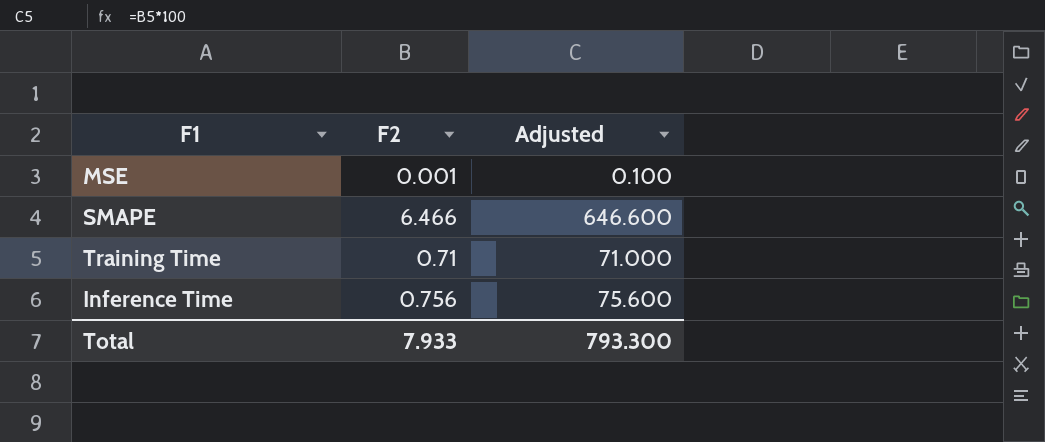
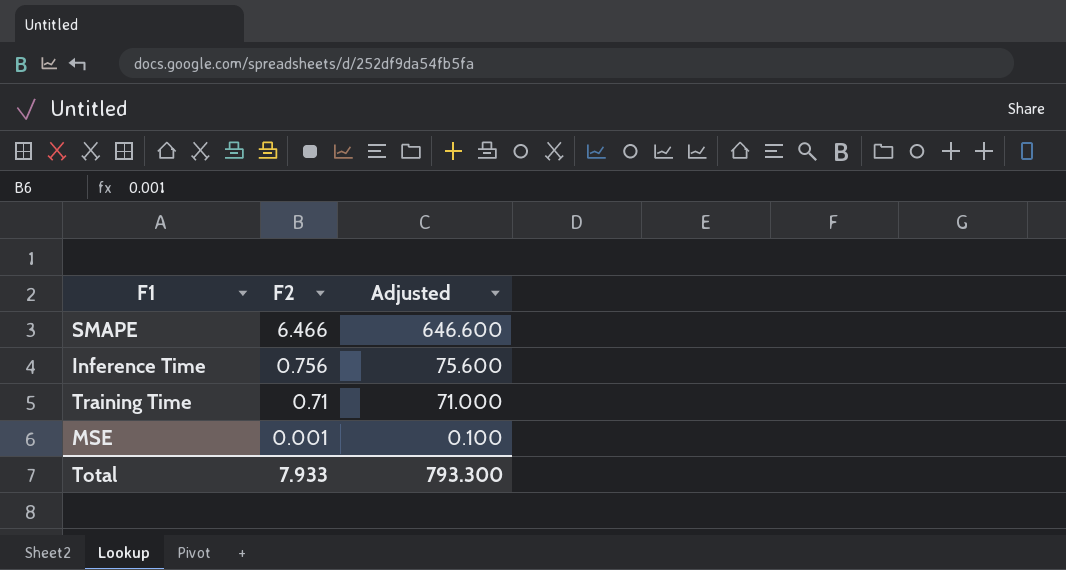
row order: none -> F2 descending

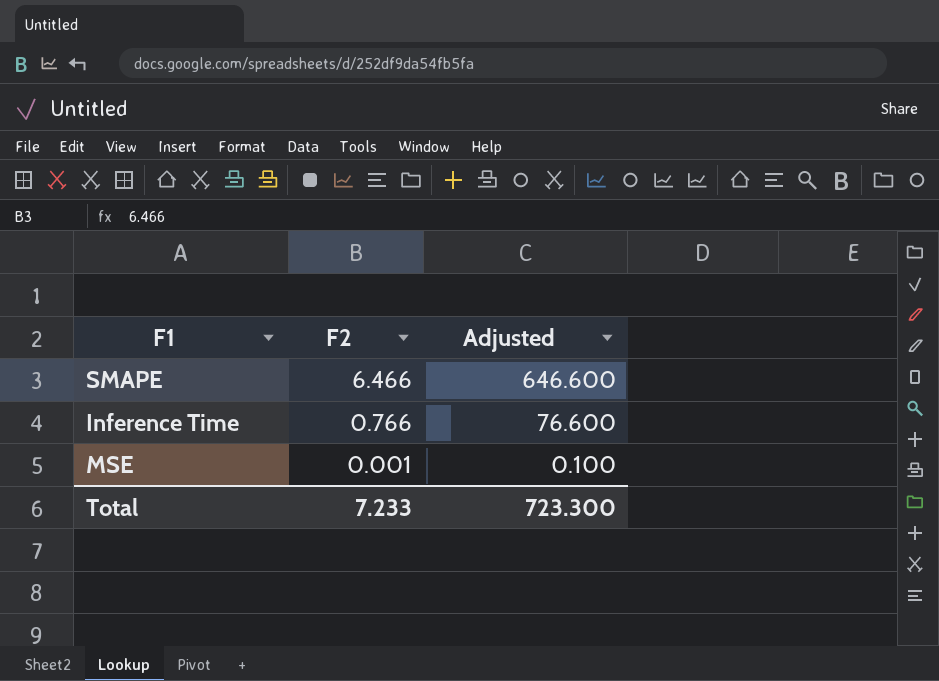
row Training Time: 0.71 | 71.000 -> none
Inference Time | F2: 0.756 -> 0.766
Inference Time | Adjusted: 75.600 -> 76.600
Total | F2: 7.933 -> 7.233
Total | Adjusted: 793.300 -> 723.300

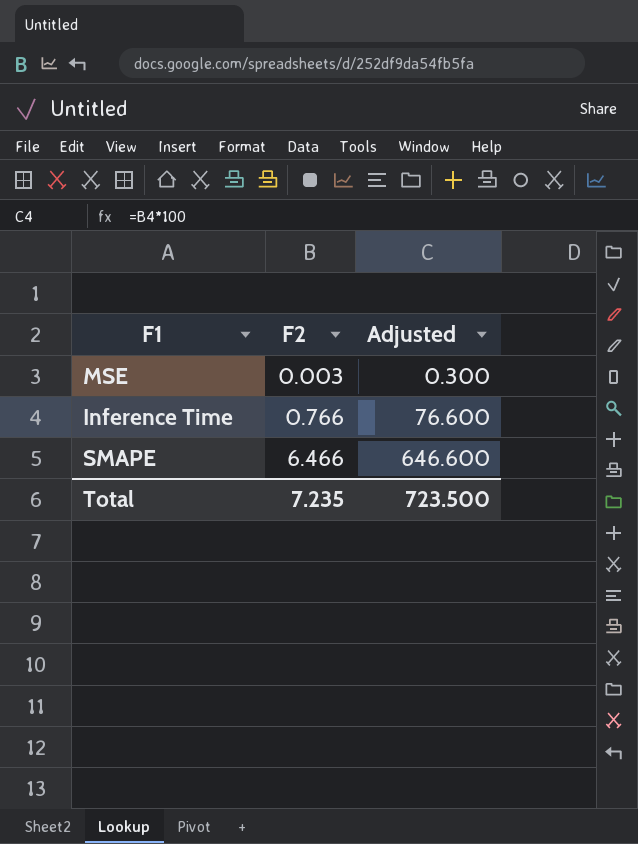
row order: F2 descending -> F2 ascending
MSE | F2: 0.001 -> 0.003
MSE | Adjusted: 0.100 -> 0.300
Total | F2: 7.233 -> 7.235
Total | Adjusted: 723.300 -> 723.500

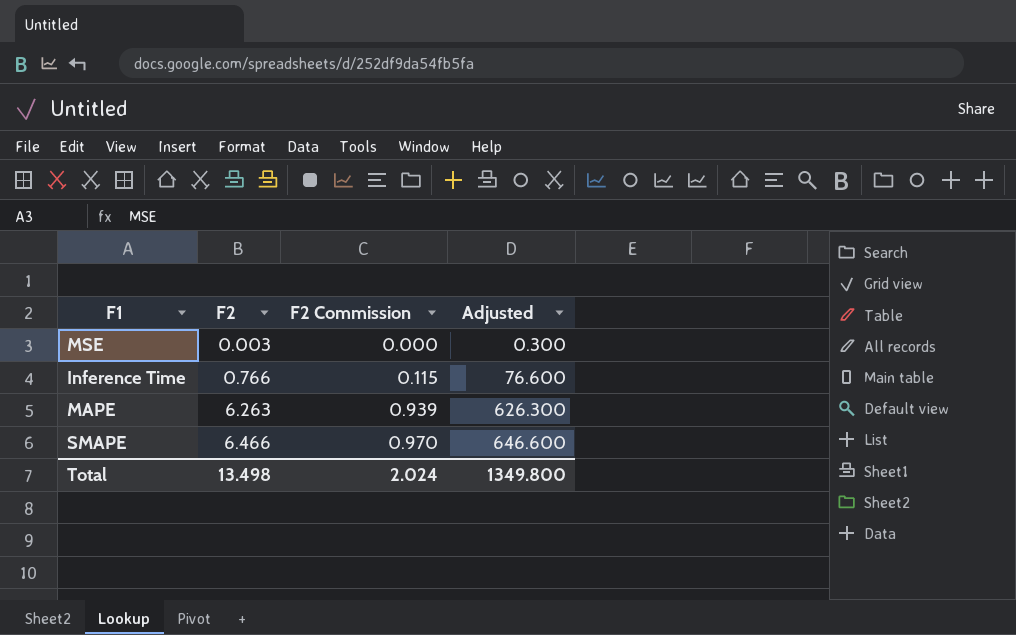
column F2 Commission | formula: none -> [F2] * 0.15
row MAPE: none -> 6.263 | 0.939 | 626.300
Total | F2: 7.235 -> 13.498
Total | Adjusted: 723.500 -> 1349.800

